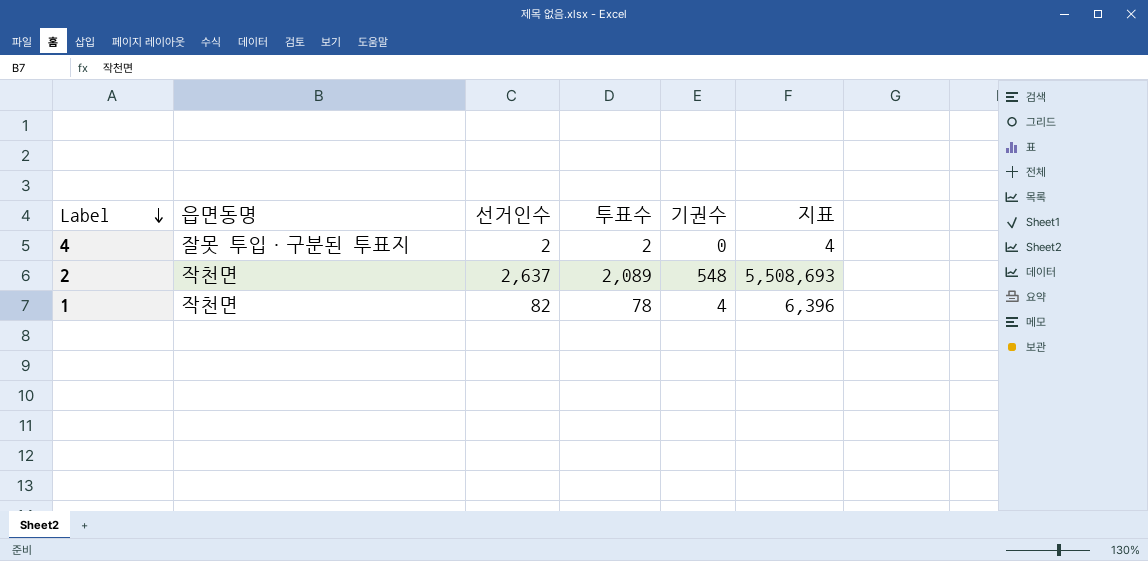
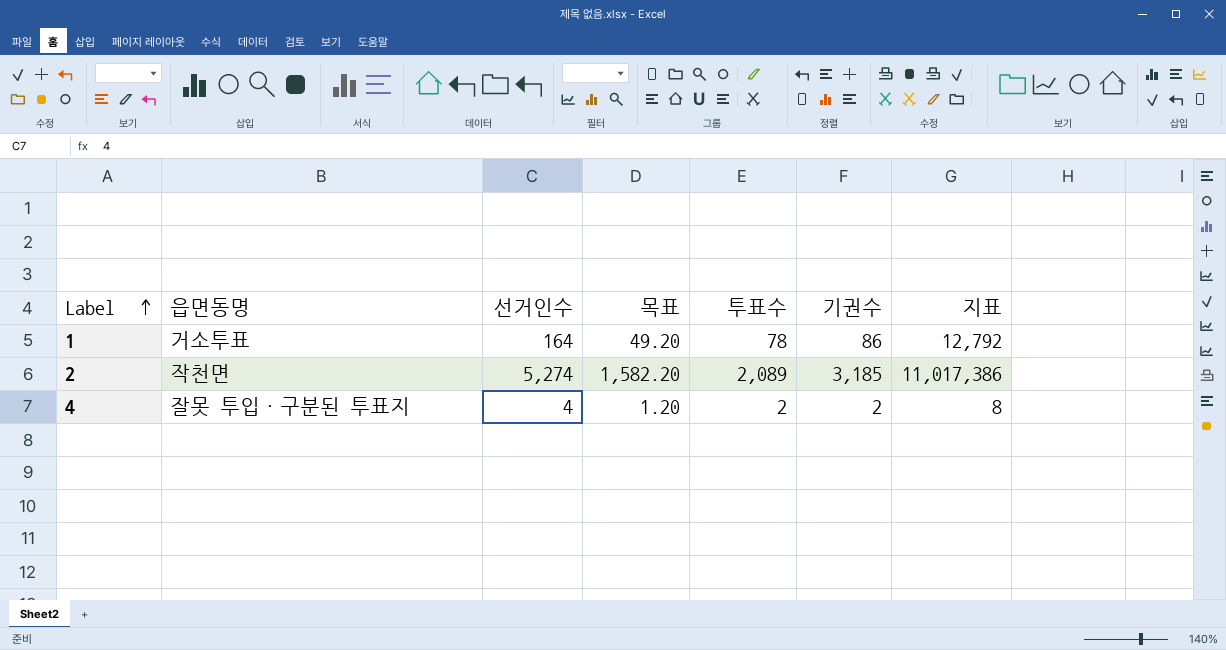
row order: Label descending -> Label ascending
column 목표 | formula: none -> [선거인수] * 0.3
1 | 읍면동명: 작천면 -> 거소투표
1 | 선거인수: 82 -> 164
1 | 기권수: 4 -> 86
1 | 지표: 6,396 -> 12,792
2 | 선거인수: 2,637 -> 5,274
2 | 기권수: 548 -> 3,185
2 | 지표: 5,508,693 -> 11,017,386
4 | 선거인수: 2 -> 4
4 | 기권수: 0 -> 2
4 | 지표: 4 -> 8

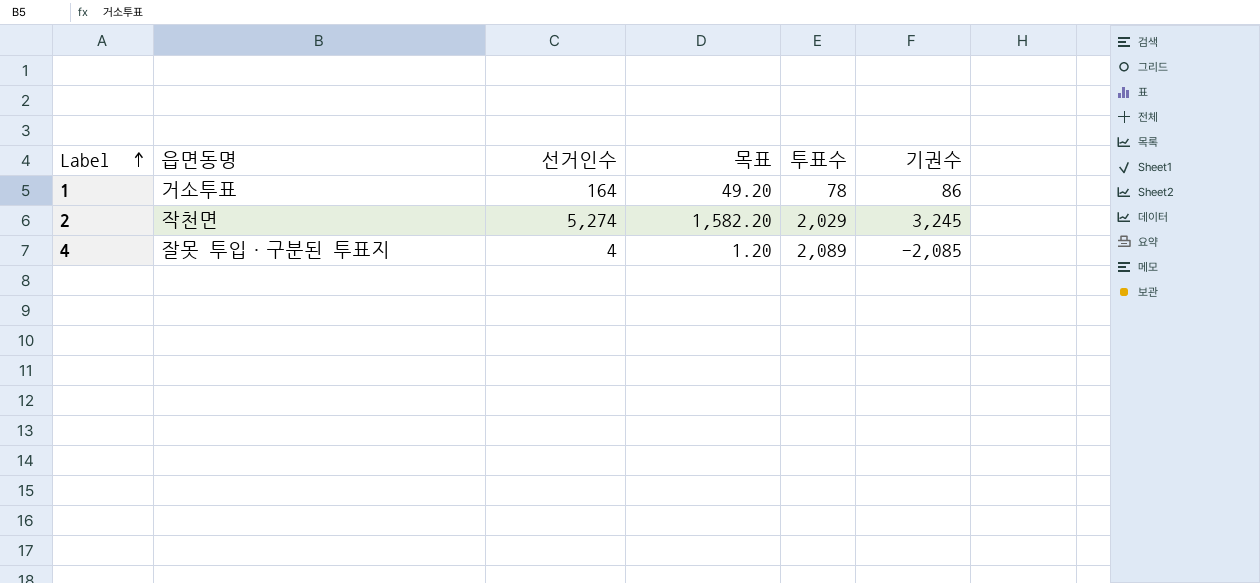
column 지표 | formula: [선거인수] * [투표수] -> none
2 | 투표수: 2,089 -> 2,029
2 | 기권수: 3,185 -> 3,245
4 | 투표수: 2 -> 2,089
4 | 기권수: 2 -> -2,085

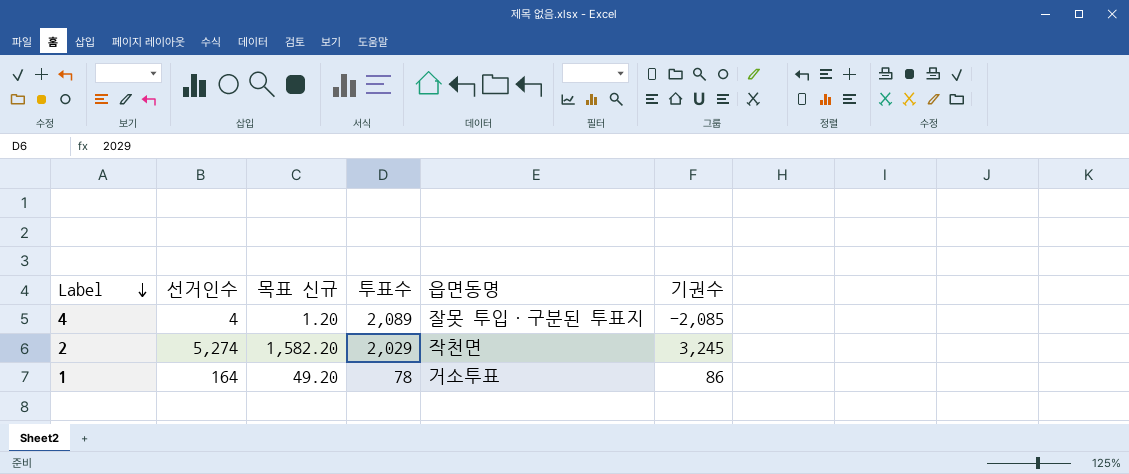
row order: Label ascending -> Label descending
column name: 목표 -> 목표 신규
column 읍면동명 | position: 2 -> 5

